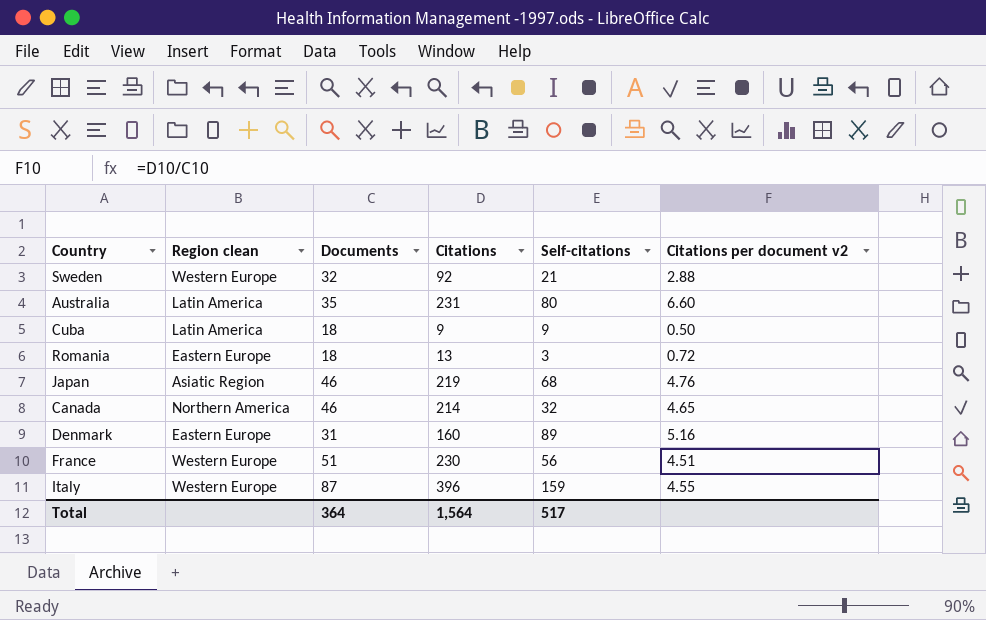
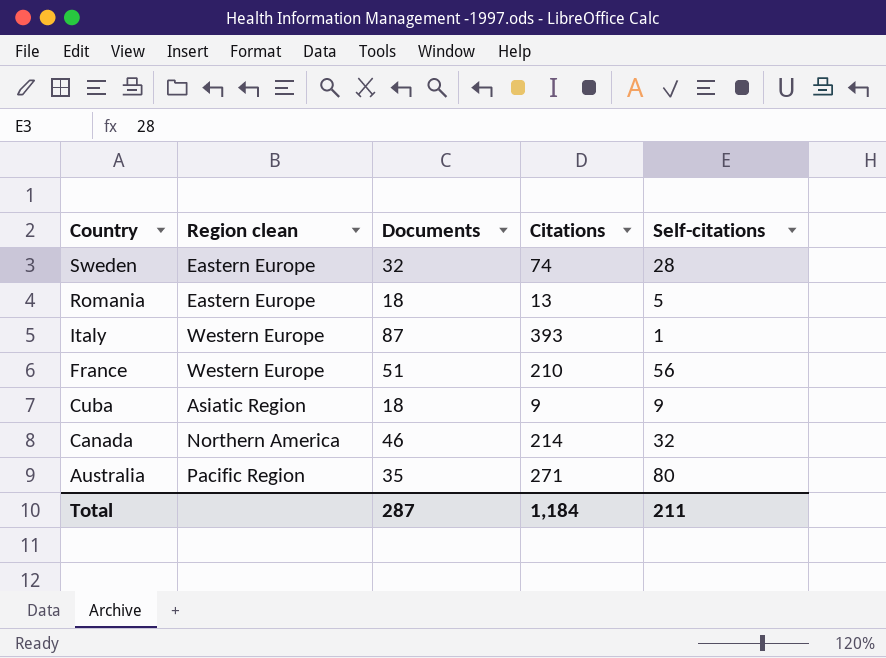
row order: none -> Country descending
column Citations per document v2 | formula: [Citations] / [Documents] -> none
row Japan: Asiatic Region | 46 | 219 | 68 | 4.76 -> none
row Denmark: Eastern Europe | 31 | 160 | 89 | 5.16 -> none
Sweden | Region clean: Western Europe -> Eastern Europe
Sweden | Citations: 92 -> 74
Sweden | Self-citations: 21 -> 28
Romania | Self-citations: 3 -> 5
Italy | Citations: 396 -> 393
Italy | Self-citations: 159 -> 1
France | Citations: 230 -> 210
Cuba | Region clean: Latin America -> Asiatic Region
Australia | Region clean: Latin America -> Pacific Region
Australia | Citations: 231 -> 271
Total | Documents: 364 -> 287
Total | Citations: 1,564 -> 1,184
Total | Self-citations: 517 -> 211

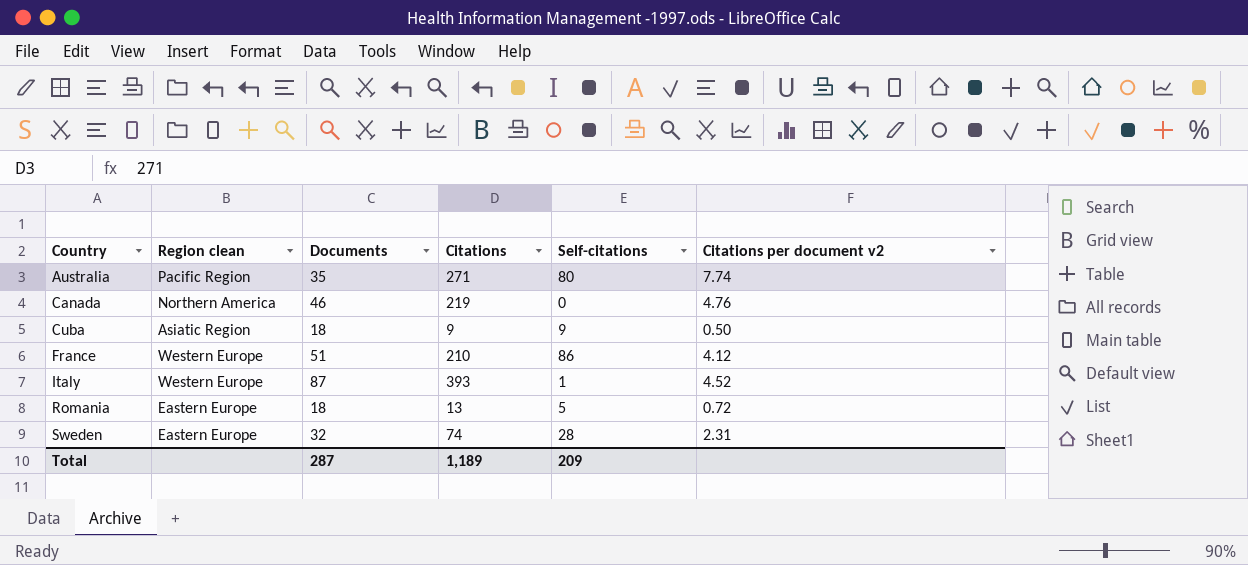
row order: Country descending -> Country ascending
column Citations per document v2 | formula: none -> [Citations] / [Documents]
Canada | Citations: 214 -> 219
Canada | Self-citations: 32 -> 0
France | Self-citations: 56 -> 86
Total | Citations: 1,184 -> 1,189
Total | Self-citations: 211 -> 209

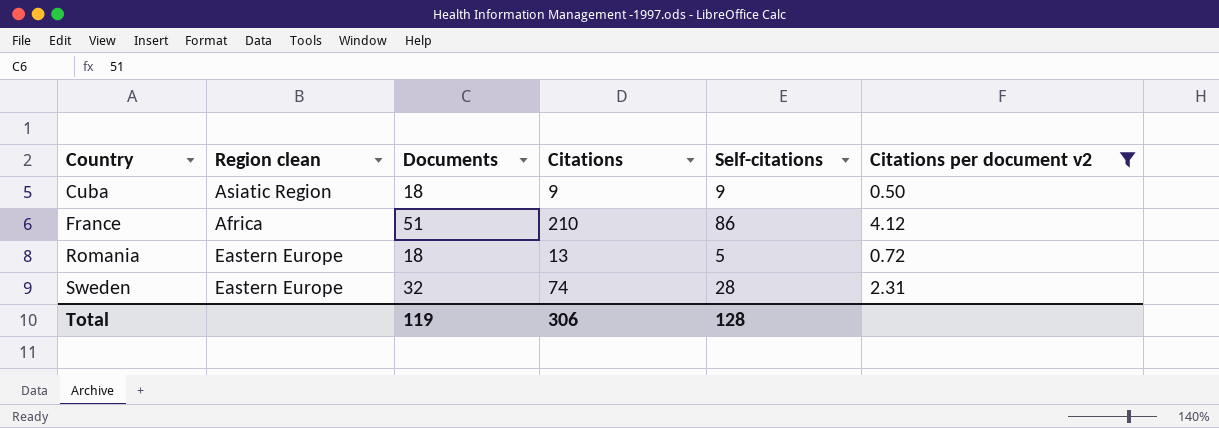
filter: none -> Citations per document v2 <= 4.12
France | Region clean: Western Europe -> Africa
Total | Documents: 287 -> 119
Total | Citations: 1,189 -> 306
Total | Self-citations: 209 -> 128

